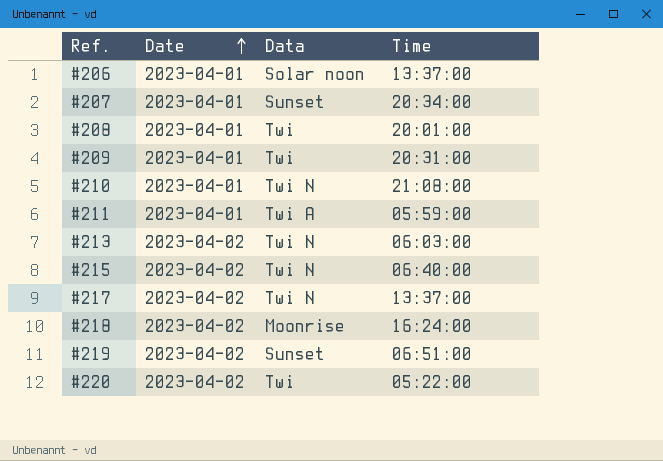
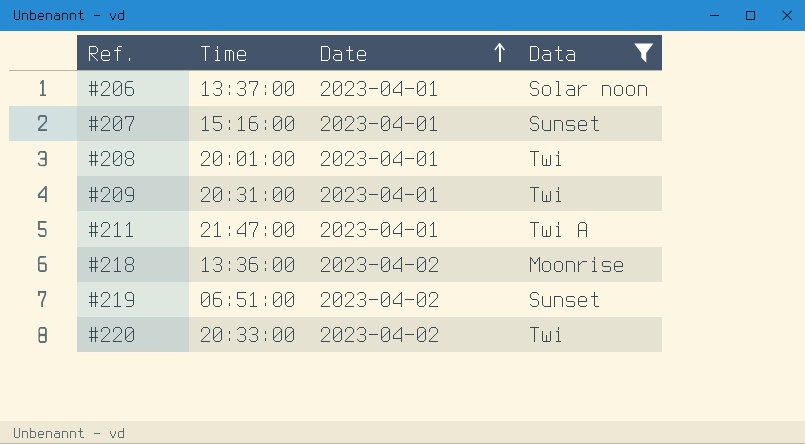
filter: none -> Data != Twi N
column Time | position: 4 -> 2
#207 | Time: 20:34:00 -> 15:16:00
#211 | Time: 05:59:00 -> 21:47:00
#218 | Time: 16:24:00 -> 13:36:00
#220 | Time: 05:22:00 -> 20:33:00

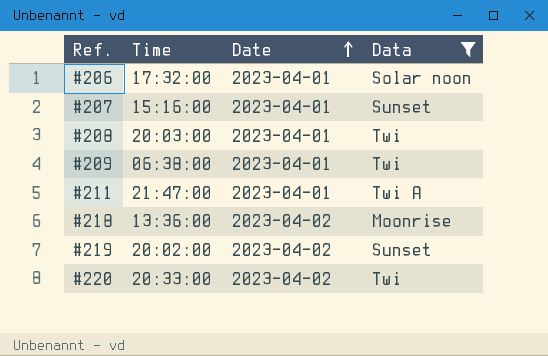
#206 | Time: 13:37:00 -> 17:32:00
#208 | Time: 20:01:00 -> 20:03:00
#209 | Time: 20:31:00 -> 06:38:00
#219 | Time: 06:51:00 -> 20:02:00

